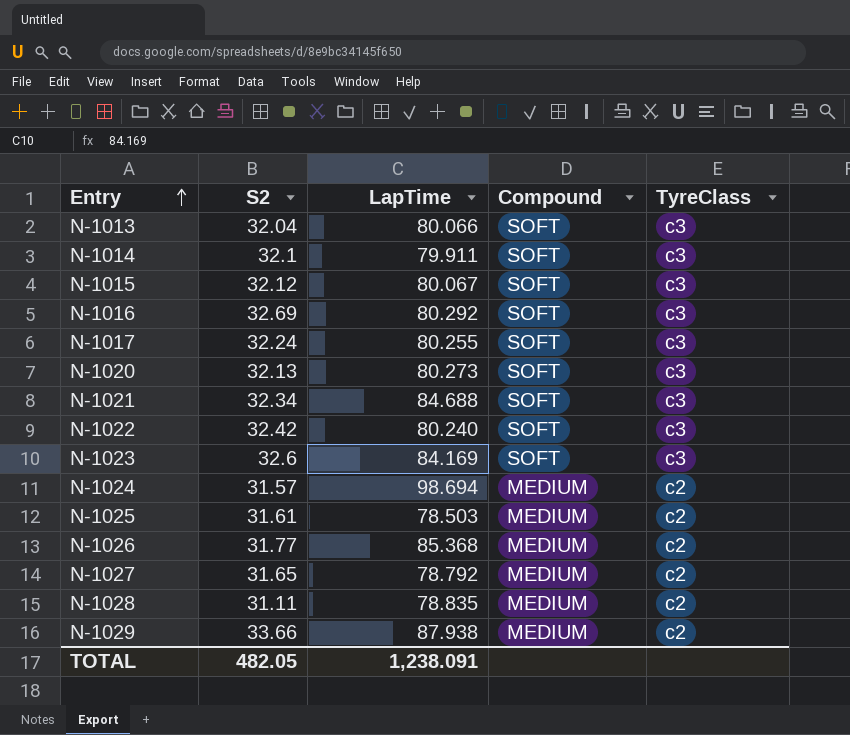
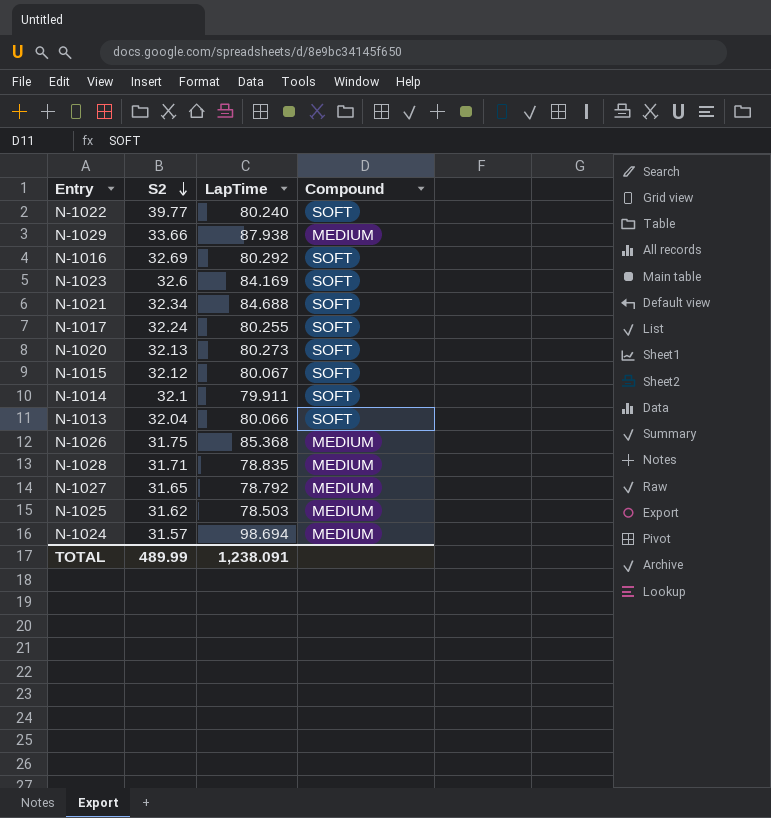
row order: Entry ascending -> S2 descending
column TyreClass | position: 5 -> none
N-1022 | S2: 32.42 -> 39.77
N-1026 | S2: 31.77 -> 31.75
N-1028 | S2: 31.11 -> 31.71
N-1025 | S2: 31.61 -> 31.62
TOTAL | S2: 482.05 -> 489.99

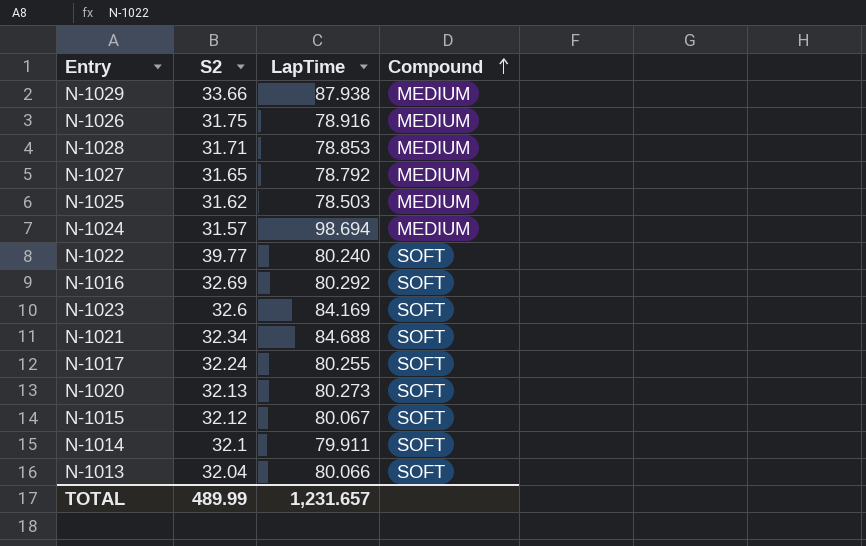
row order: S2 descending -> Compound ascending
N-1026 | LapTime: 85.368 -> 78.916
N-1028 | LapTime: 78.835 -> 78.853
TOTAL | LapTime: 1,238.091 -> 1,231.657

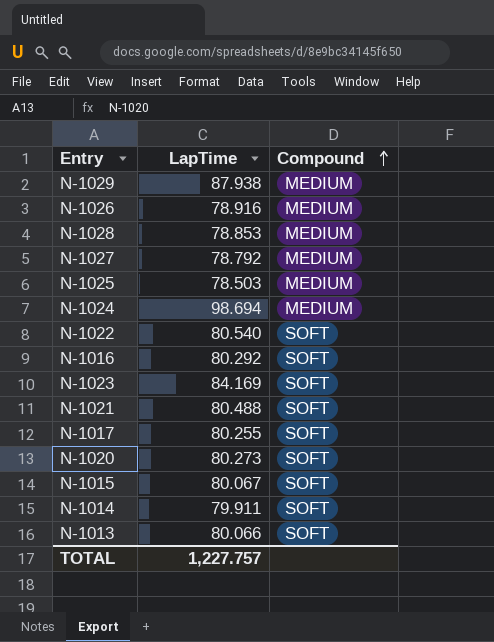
column S2 | position: 2 -> none
N-1022 | LapTime: 80.240 -> 80.540
N-1021 | LapTime: 84.688 -> 80.488
TOTAL | LapTime: 1,231.657 -> 1,227.757

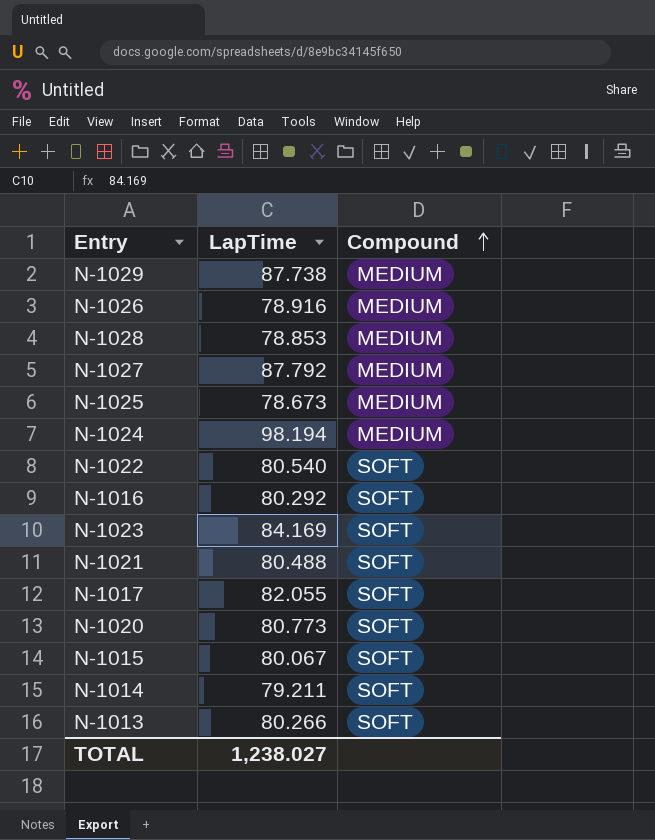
N-1029 | LapTime: 87.938 -> 87.738
N-1027 | LapTime: 78.792 -> 87.792
N-1025 | LapTime: 78.503 -> 78.673
N-1024 | LapTime: 98.694 -> 98.194
N-1017 | LapTime: 80.255 -> 82.055
N-1020 | LapTime: 80.273 -> 80.773
N-1014 | LapTime: 79.911 -> 79.211
N-1013 | LapTime: 80.066 -> 80.266
TOTAL | LapTime: 1,227.757 -> 1,238.027

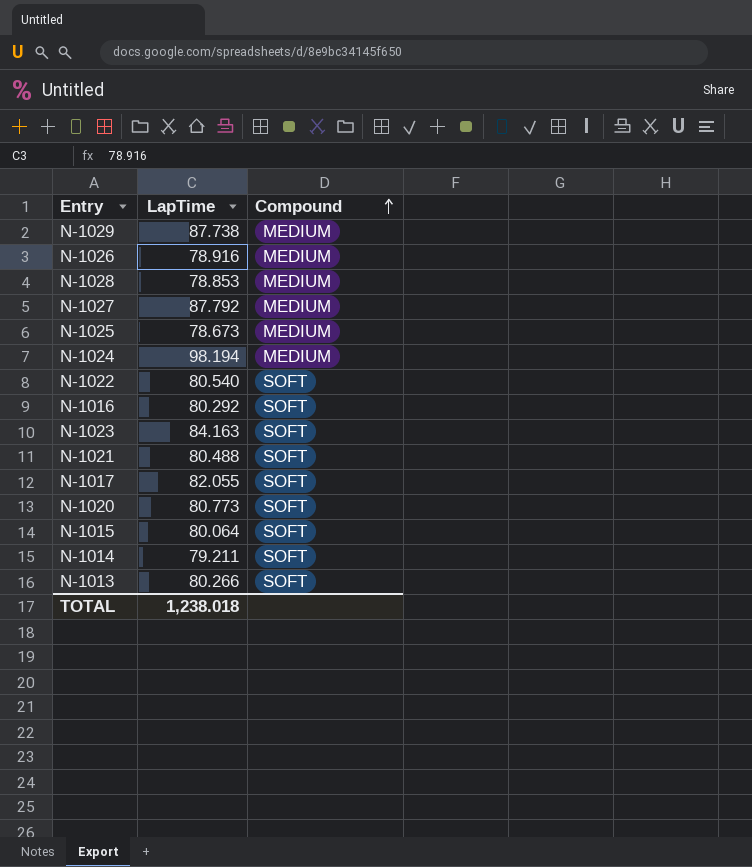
N-1023 | LapTime: 84.169 -> 84.163
N-1015 | LapTime: 80.067 -> 80.064
TOTAL | LapTime: 1,238.027 -> 1,238.018

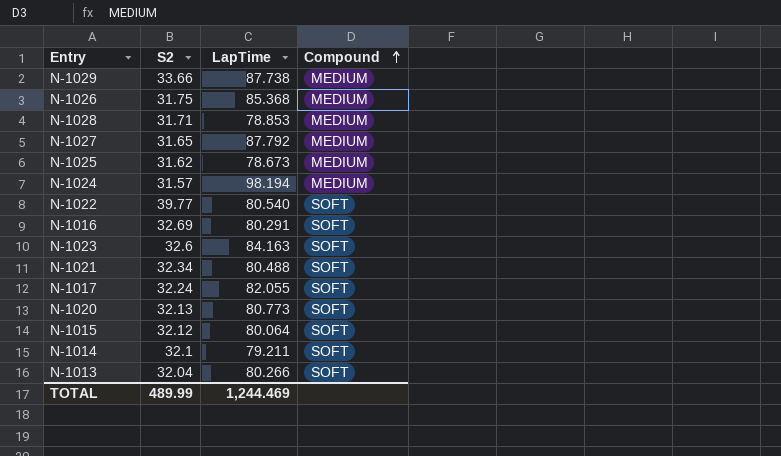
column S2 | position: none -> 2
N-1026 | LapTime: 78.916 -> 85.368
N-1016 | LapTime: 80.292 -> 80.291
TOTAL | LapTime: 1,238.018 -> 1,244.469

